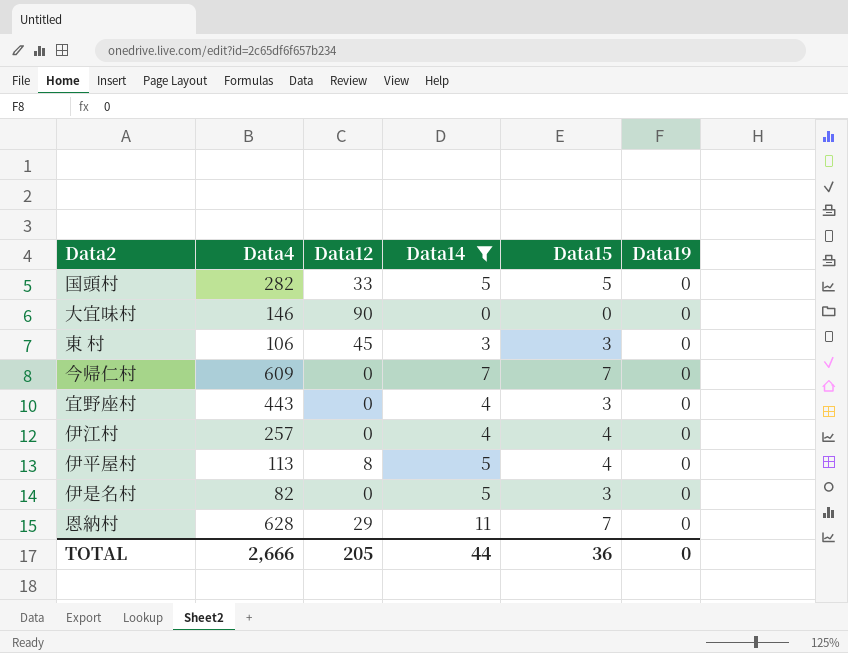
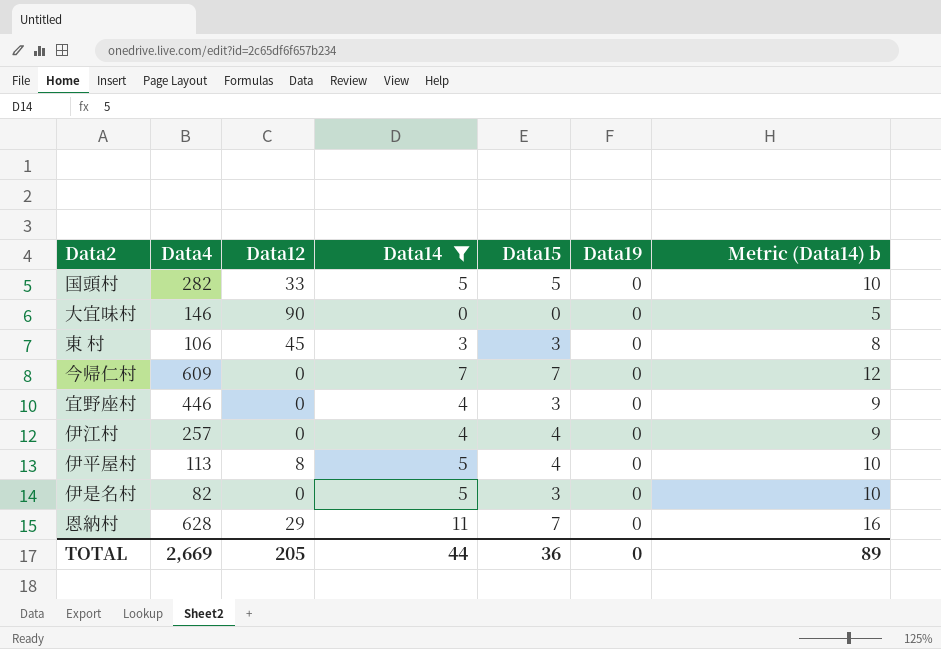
column Metric (Data14) b | formula: none -> [Data14] + 5
宜野座村 | Data4: 443 -> 446
TOTAL | Data4: 2,666 -> 2,669

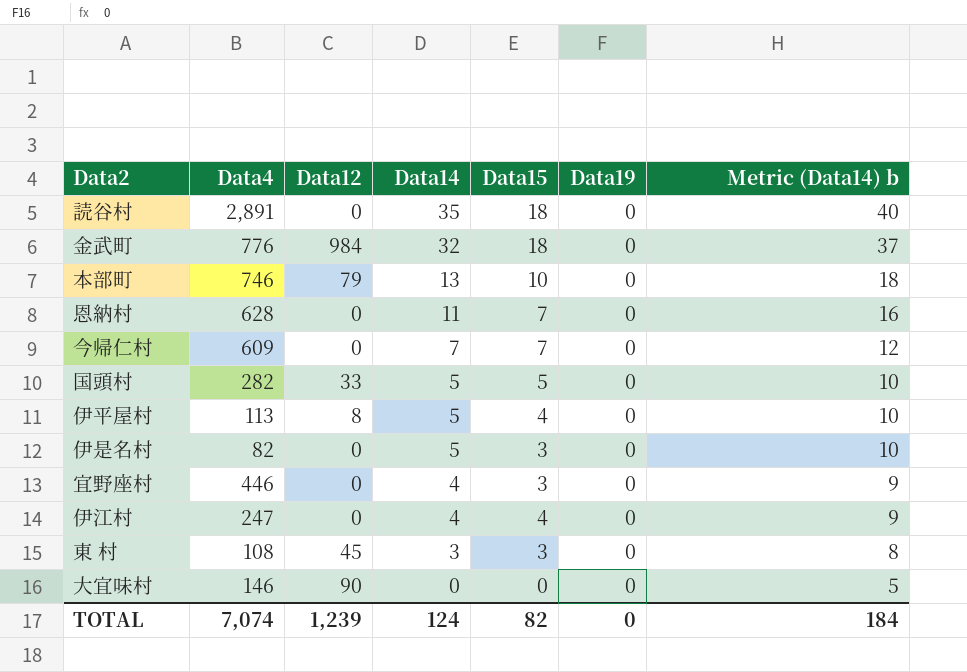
filter: Data14 <= 11 -> none
row order: none -> Data14 descending
恩納村 | Data12: 29 -> 0
伊江村 | Data4: 257 -> 247
東 村 | Data4: 106 -> 108
TOTAL | Data4: 2,669 -> 7,074
TOTAL | Data12: 205 -> 1,239
TOTAL | Data14: 44 -> 124
TOTAL | Data15: 36 -> 82
TOTAL | Metric (Data14) b: 89 -> 184

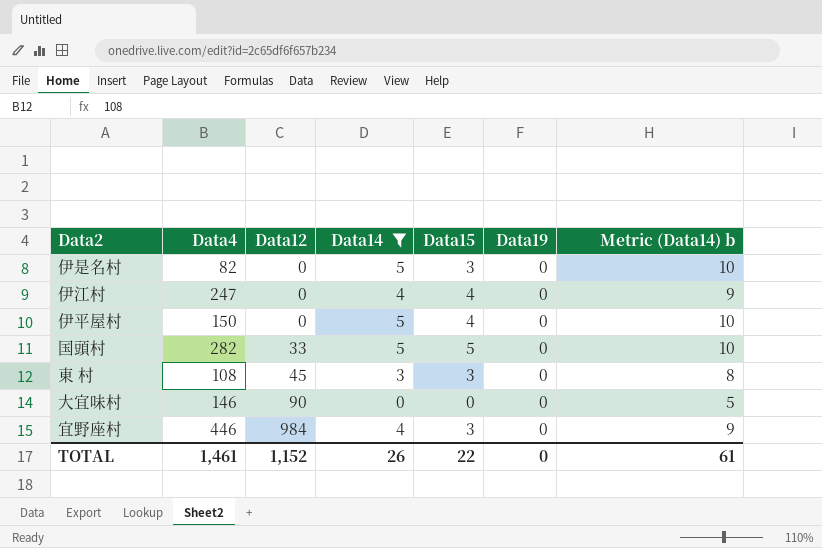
filter: none -> Data14 <= 5
row order: Data14 descending -> Data12 ascending
伊平屋村 | Data4: 113 -> 150
伊平屋村 | Data12: 8 -> 0
宜野座村 | Data12: 0 -> 984
TOTAL | Data4: 7,074 -> 1,461
TOTAL | Data12: 1,239 -> 1,152
TOTAL | Data14: 124 -> 26
TOTAL | Data15: 82 -> 22
TOTAL | Metric (Data14) b: 184 -> 61

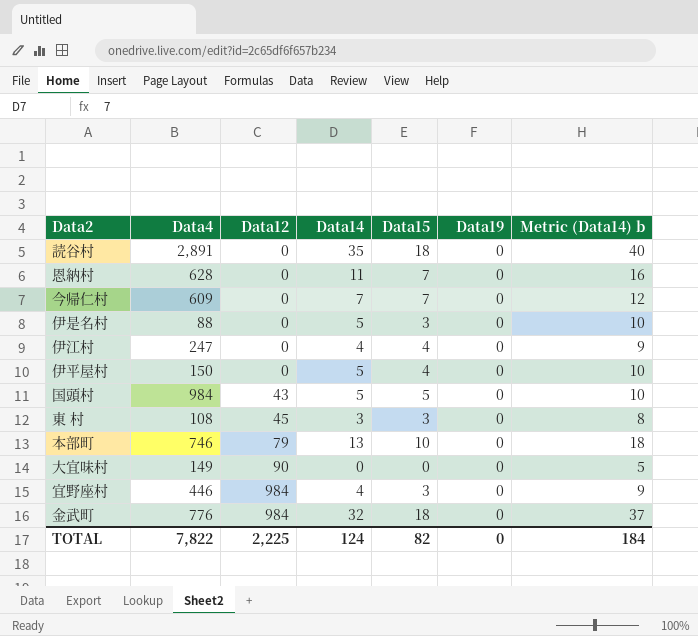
filter: Data14 <= 5 -> none
伊是名村 | Data4: 82 -> 88
国頭村 | Data4: 282 -> 984
国頭村 | Data12: 33 -> 43
大宜味村 | Data4: 146 -> 149
TOTAL | Data4: 1,461 -> 7,822
TOTAL | Data12: 1,152 -> 2,225
TOTAL | Data14: 26 -> 124
TOTAL | Data15: 22 -> 82
TOTAL | Metric (Data14) b: 61 -> 184

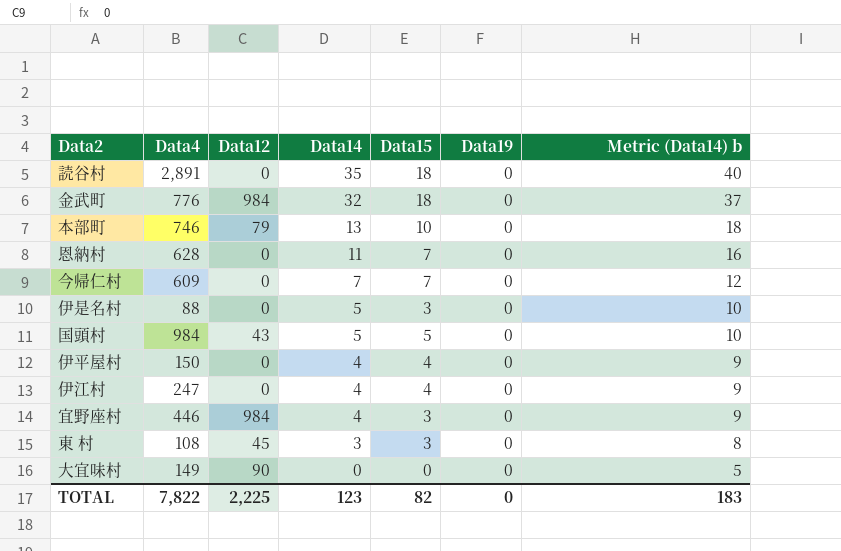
row order: Data12 ascending -> Data14 descending
伊平屋村 | Data14: 5 -> 4
伊平屋村 | Metric (Data14) b: 10 -> 9
TOTAL | Data14: 124 -> 123
TOTAL | Metric (Data14) b: 184 -> 183

